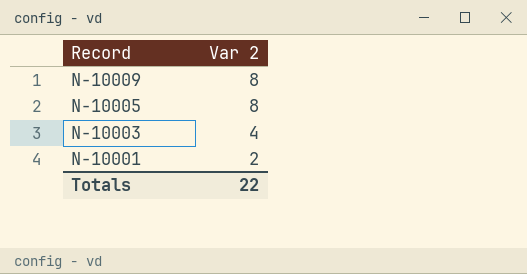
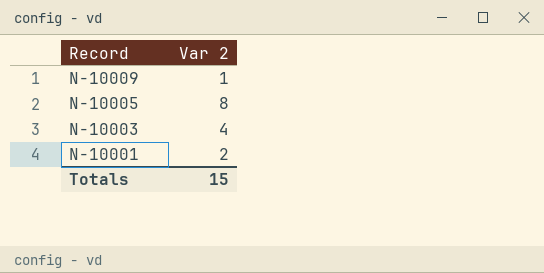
N-10009 | Var 2: 8 -> 1
Totals | Var 2: 22 -> 15

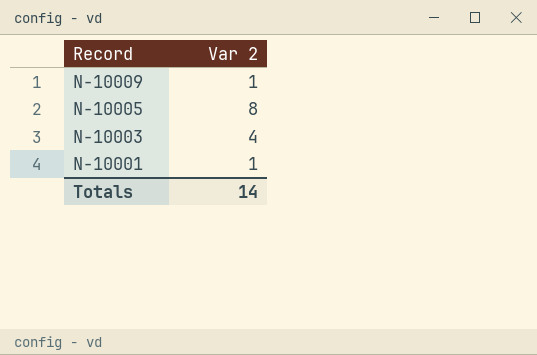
N-10001 | Var 2: 2 -> 1
Totals | Var 2: 15 -> 14

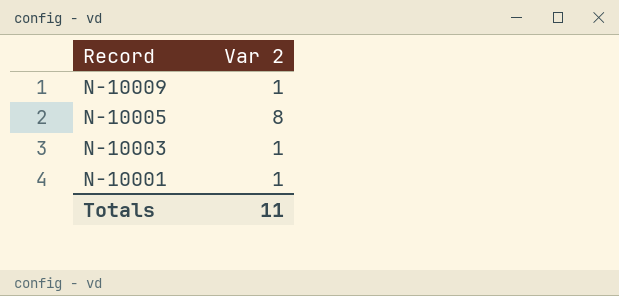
N-10003 | Var 2: 4 -> 1
Totals | Var 2: 14 -> 11

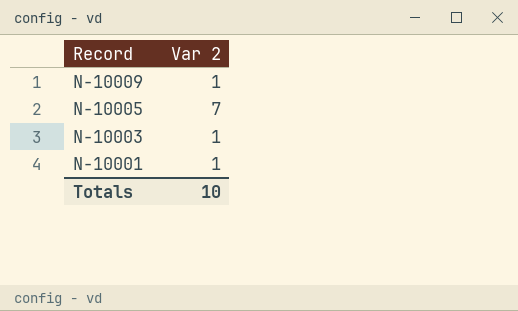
N-10005 | Var 2: 8 -> 7
Totals | Var 2: 11 -> 10

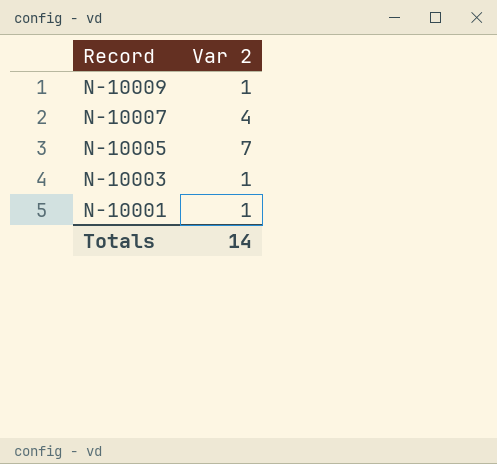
row N-10007: none -> 4
Totals | Var 2: 10 -> 14

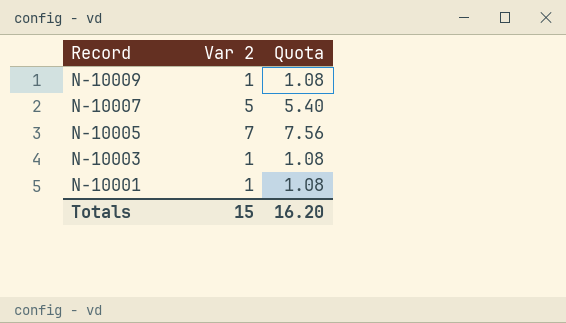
column Quota | formula: none -> [Var 2] * 1.08
N-10007 | Var 2: 4 -> 5
Totals | Var 2: 14 -> 15

